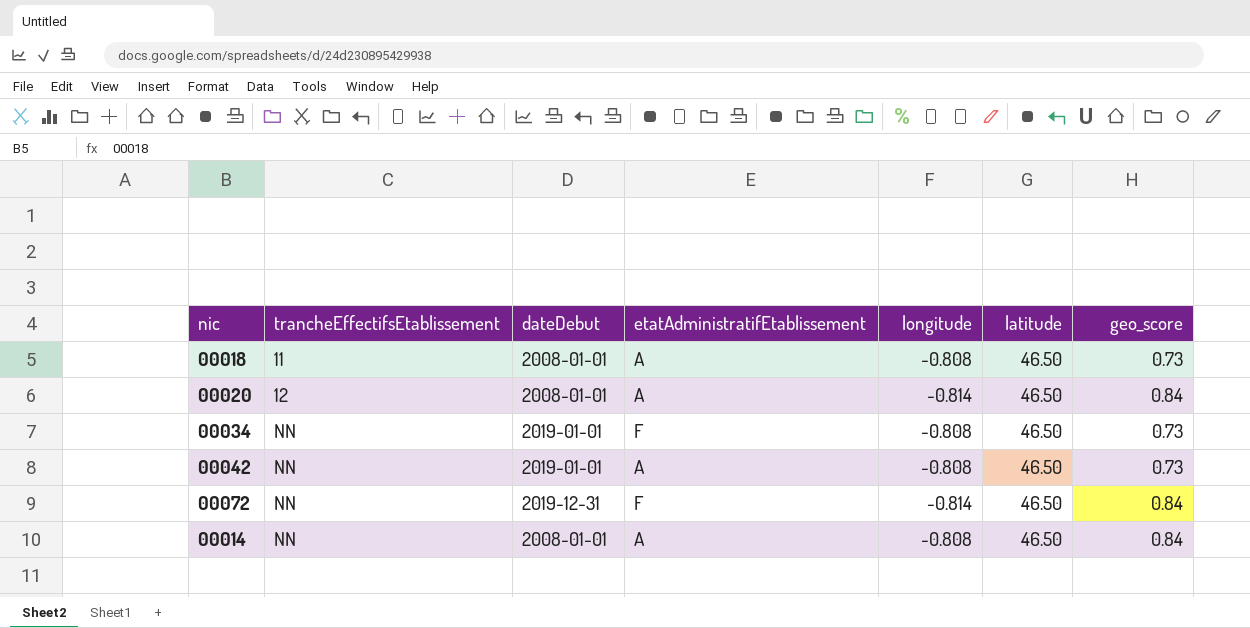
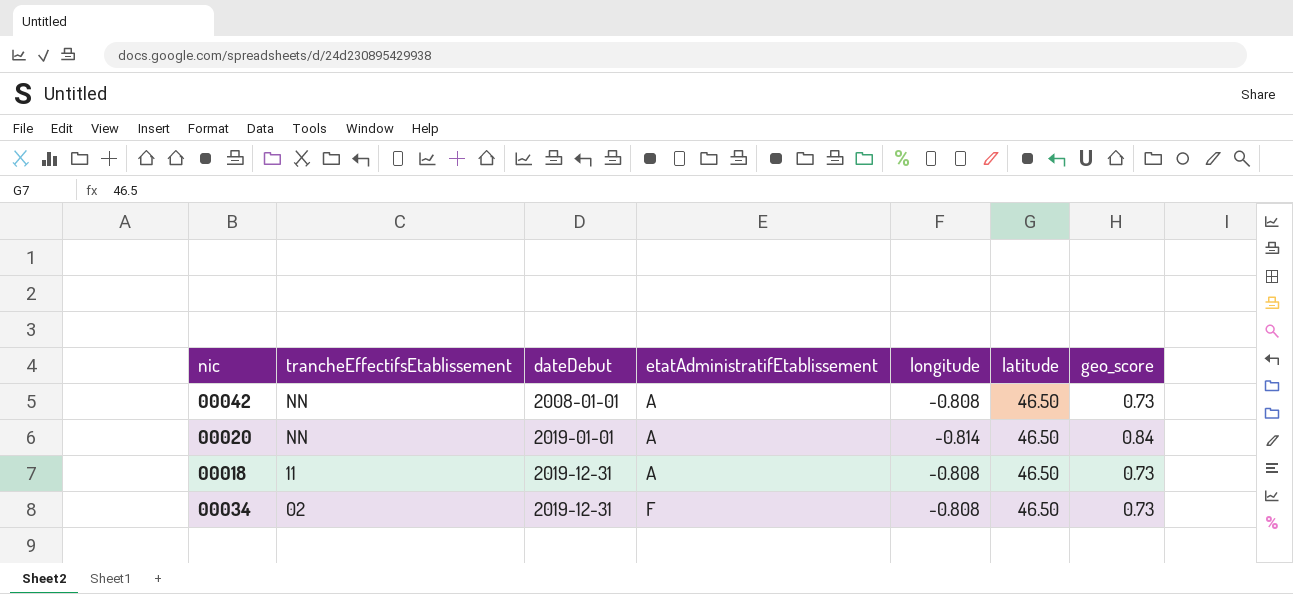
row order: trancheEffectifsEtablissement ascending -> trancheEffectifsEtablissement descending
row 00072: NN | 2019-12-31 | F | -0.814 | 46.50 | 0.84 -> none
row 00014: NN | 2008-01-01 | A | -0.808 | 46.50 | 0.84 -> none
00042 | dateDebut: 2019-01-01 -> 2008-01-01
00020 | trancheEffectifsEtablissement: 12 -> NN
00020 | dateDebut: 2008-01-01 -> 2019-01-01
00018 | dateDebut: 2008-01-01 -> 2019-12-31
00034 | trancheEffectifsEtablissement: NN -> 02
00034 | dateDebut: 2019-01-01 -> 2019-12-31

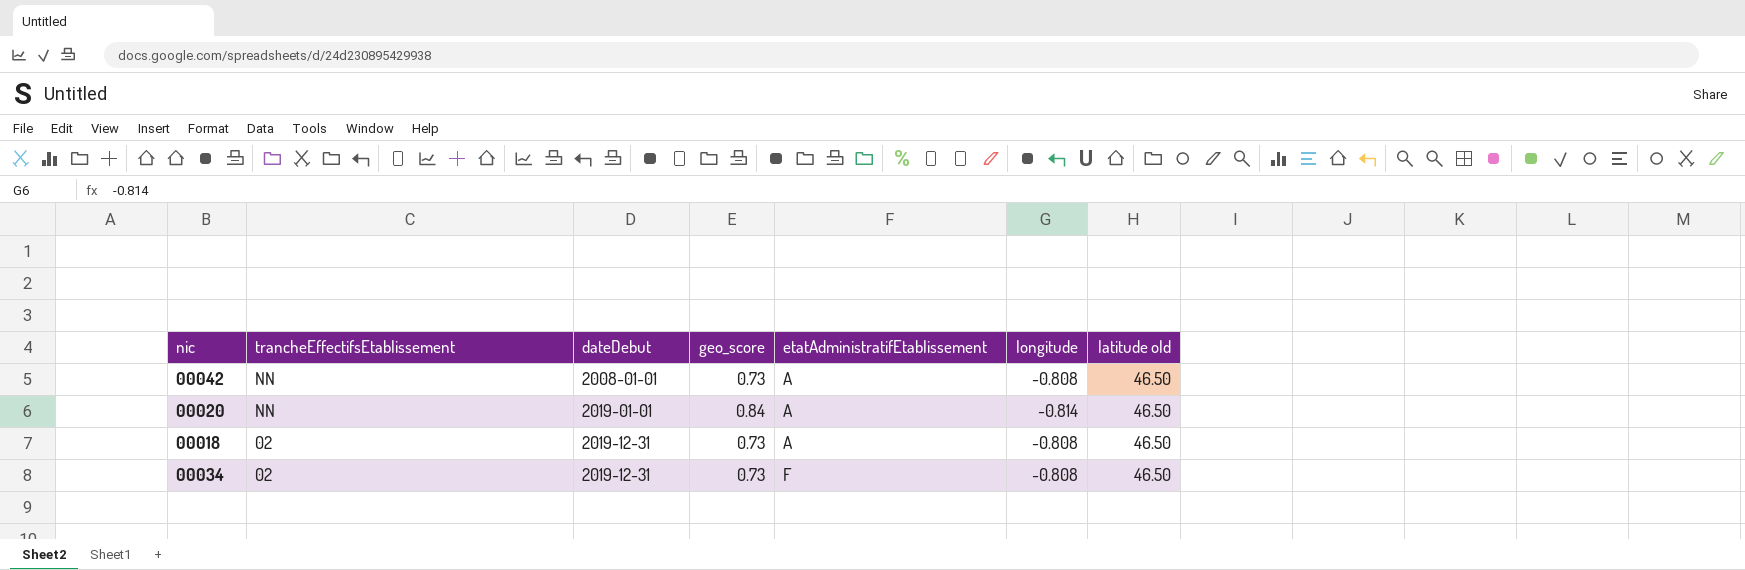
column geo_score | position: 7 -> 4
column name: latitude -> latitude old
00018 | trancheEffectifsEtablissement: 11 -> 02

